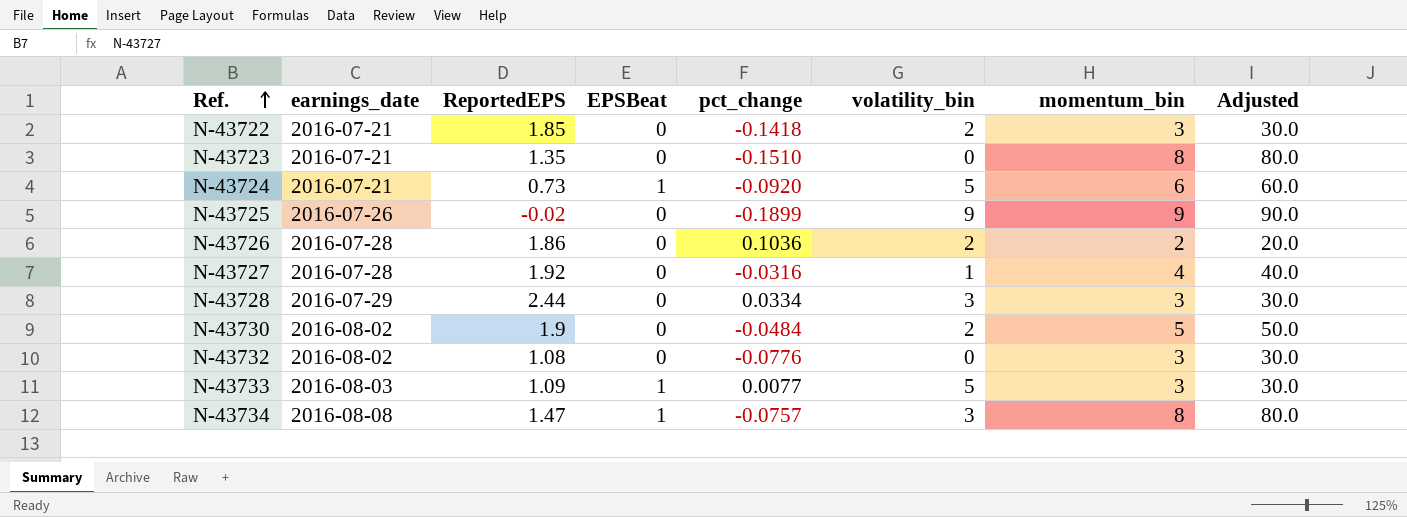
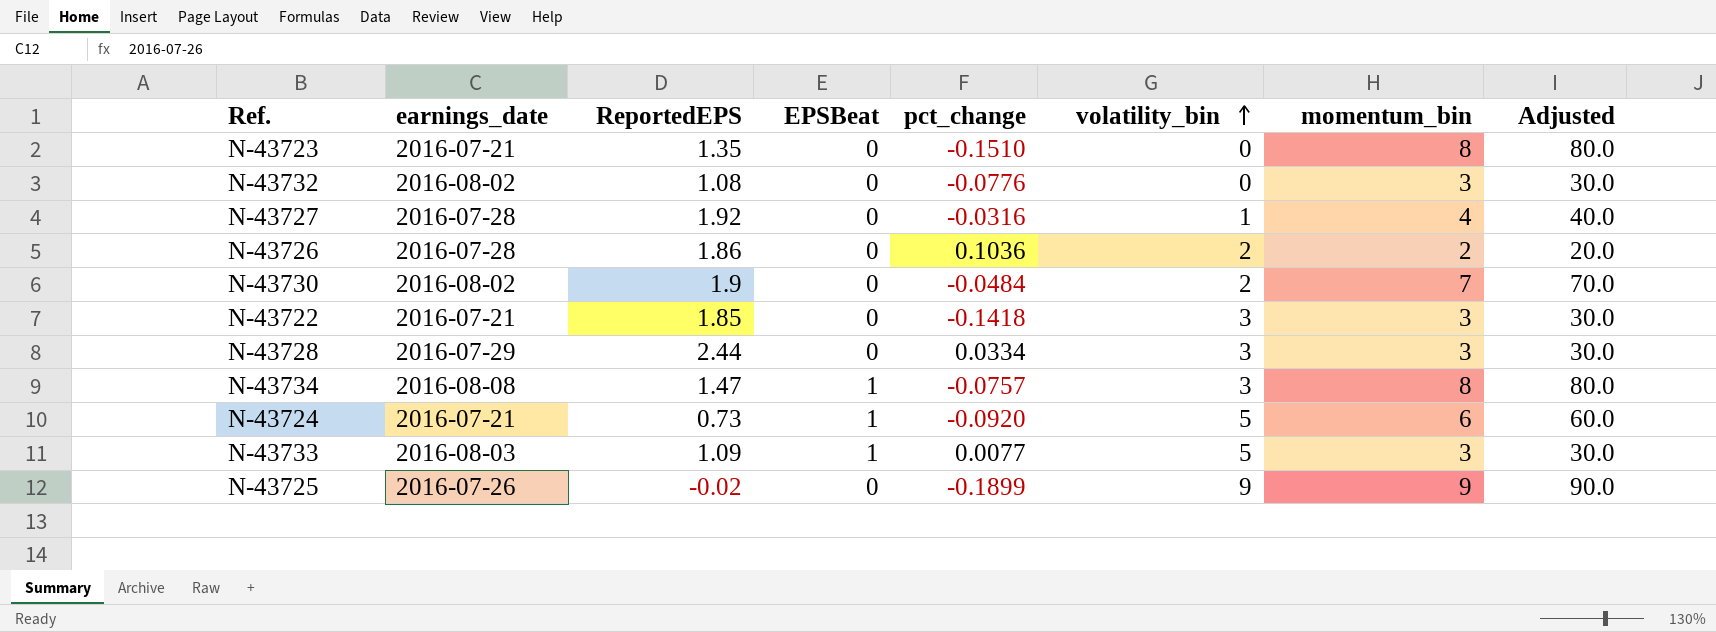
row order: Ref. ascending -> volatility_bin ascending
N-43730 | momentum_bin: 5 -> 7
N-43730 | Adjusted: 50.0 -> 70.0
N-43722 | volatility_bin: 2 -> 3

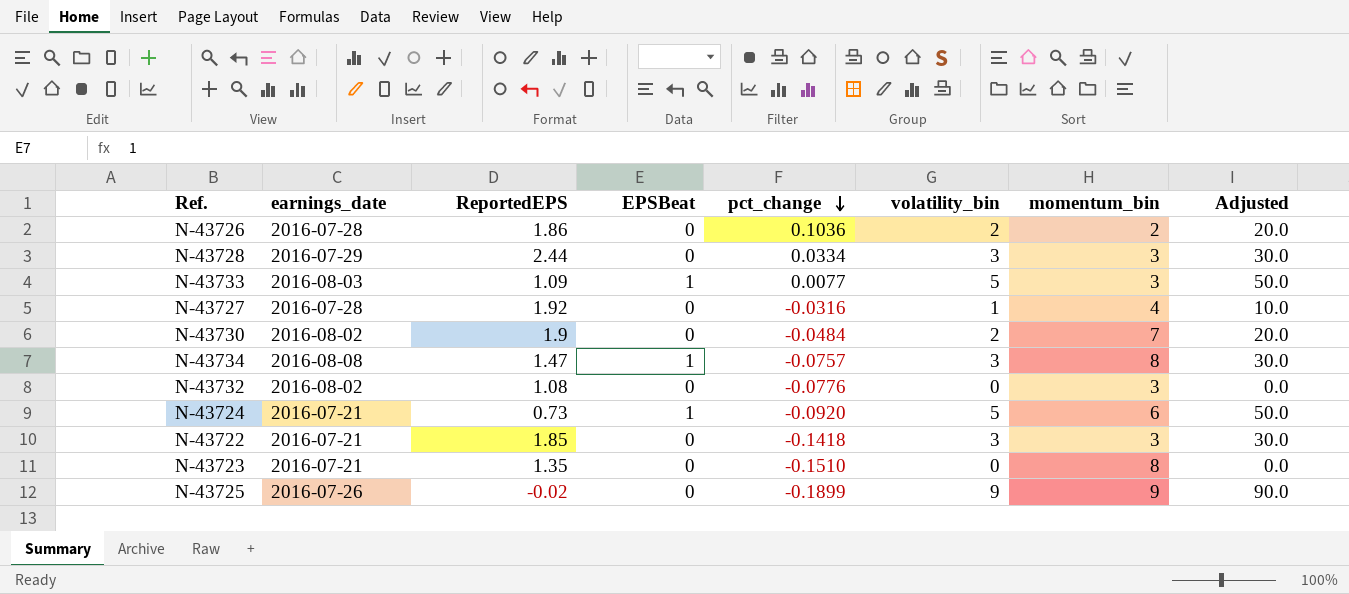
row order: volatility_bin ascending -> pct_change descending
column Adjusted | formula: [momentum_bin] * 10 -> [volatility_bin] * 10

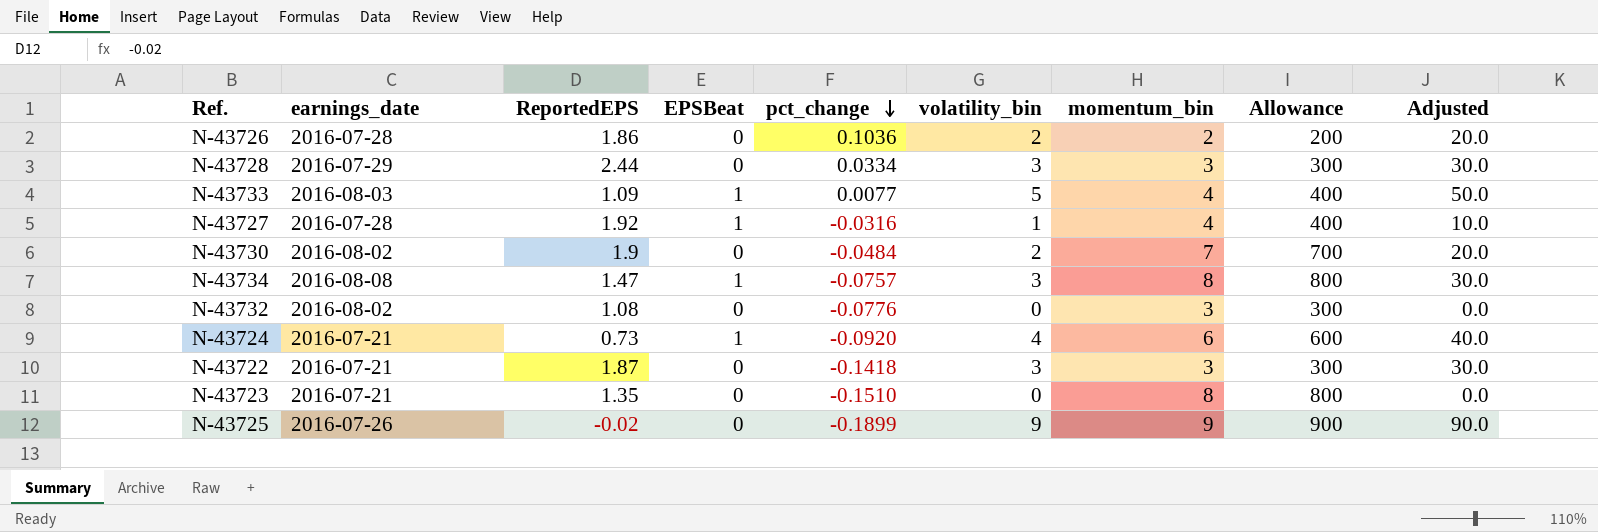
column Allowance | formula: none -> [momentum_bin] * 100
N-43733 | momentum_bin: 3 -> 4
N-43727 | EPSBeat: 0 -> 1
N-43724 | volatility_bin: 5 -> 4
N-43724 | Adjusted: 50.0 -> 40.0
N-43722 | ReportedEPS: 1.85 -> 1.87

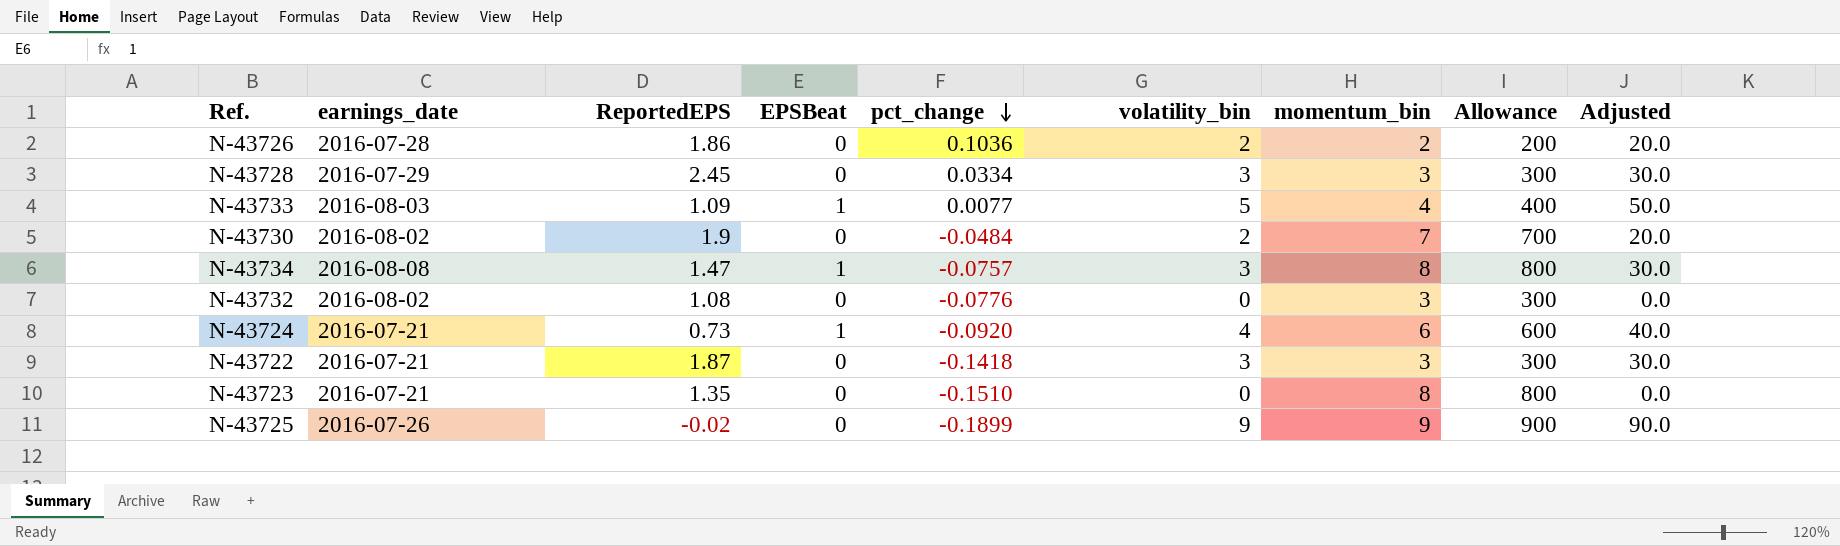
row N-43727: 2016-07-28 | 1.92 | 1 | -0.0316 | 1 | 4 | 400 | 10.0 -> none
N-43728 | ReportedEPS: 2.44 -> 2.45

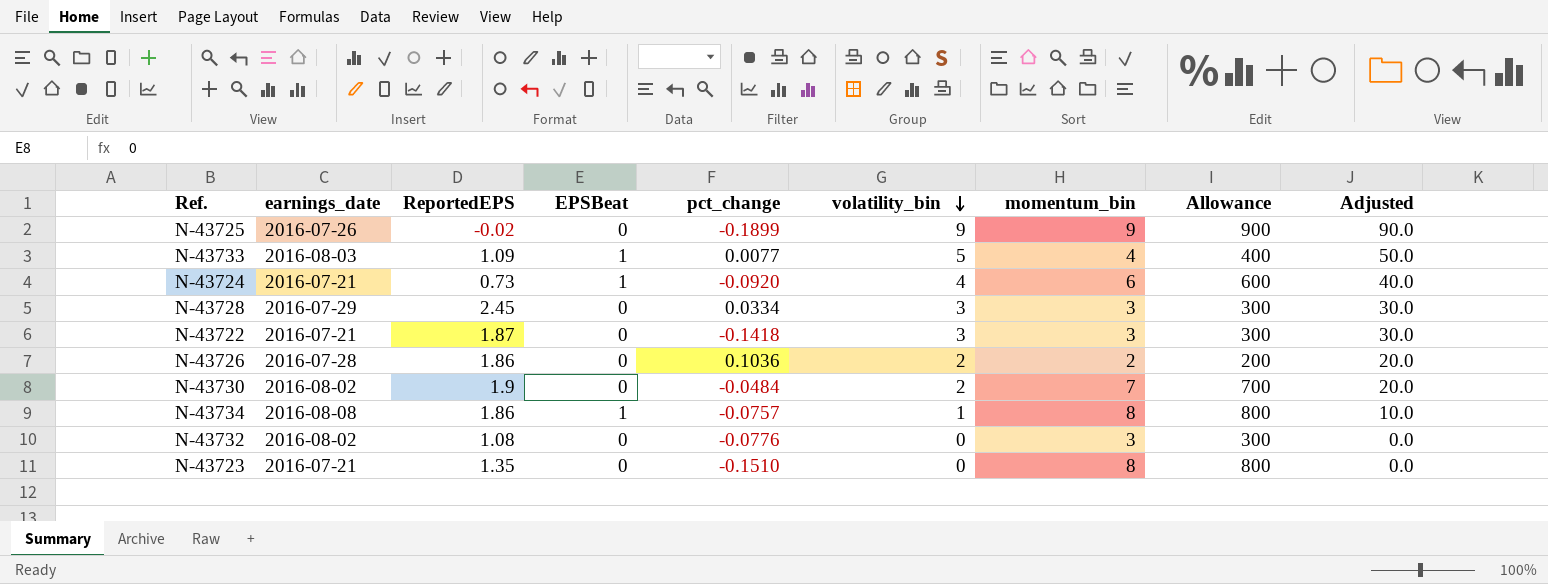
row order: pct_change descending -> volatility_bin descending
N-43734 | ReportedEPS: 1.47 -> 1.86
N-43734 | volatility_bin: 3 -> 1
N-43734 | Adjusted: 30.0 -> 10.0

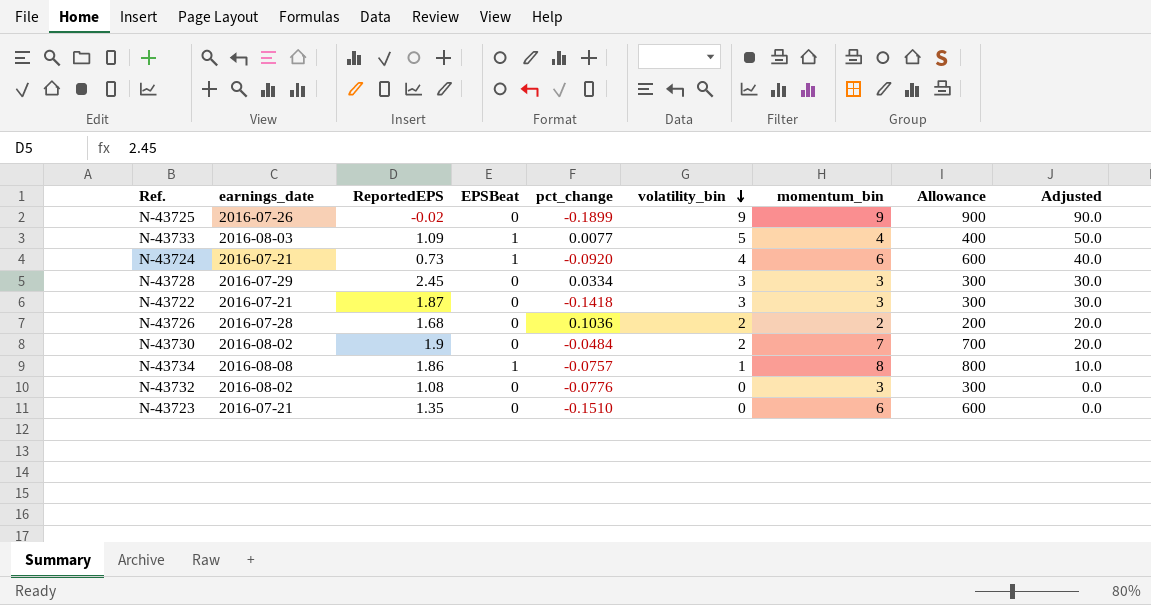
N-43726 | ReportedEPS: 1.86 -> 1.68
N-43723 | momentum_bin: 8 -> 6
N-43723 | Allowance: 800 -> 600

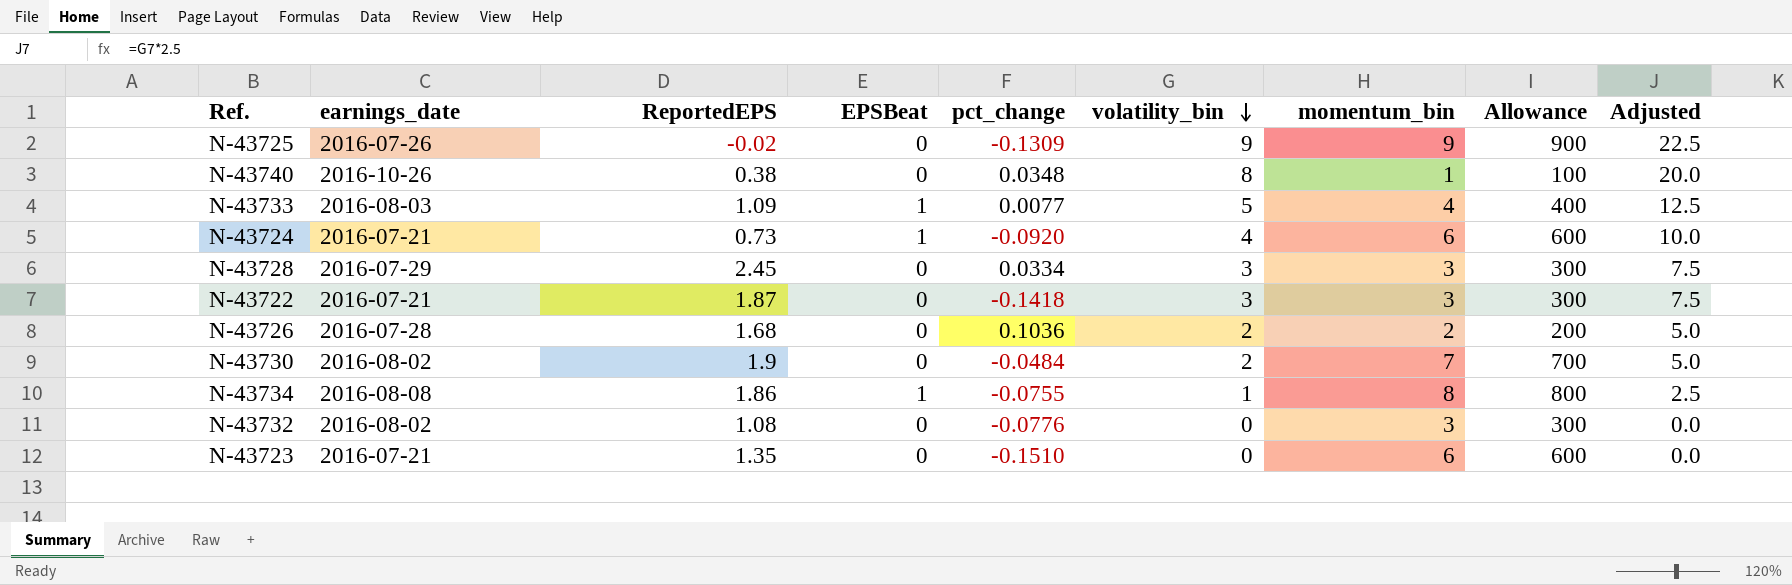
column Adjusted | formula: [volatility_bin] * 10 -> [volatility_bin] * 2.5
N-43725 | pct_change: -0.1899 -> -0.1309
row N-43740: none -> 2016-10-26 | 0.38 | 0 | 0.0348 | 8 | 1 | 100 | 20.0
N-43734 | pct_change: -0.0757 -> -0.0755

